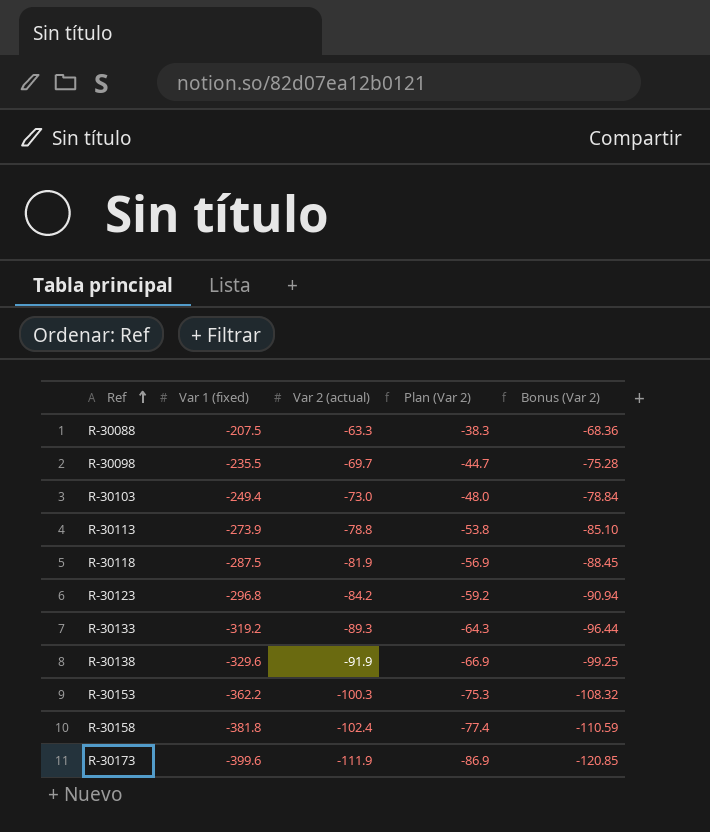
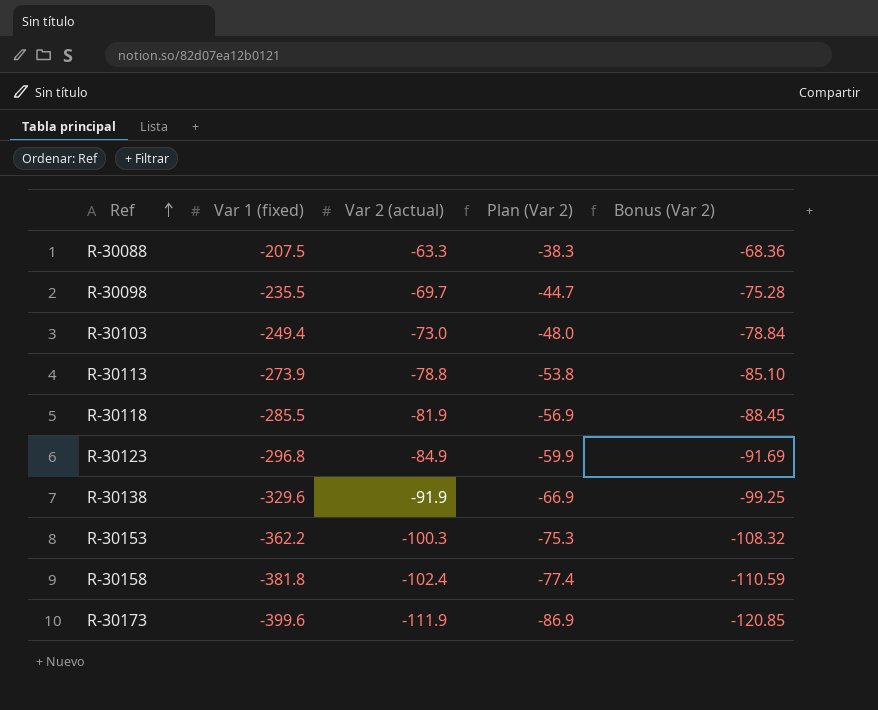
row R-30133: -319.2 | -89.3 | -64.3 | -96.44 -> none
R-30118 | Var 1 (fixed): -287.5 -> -285.5
R-30123 | Var 2 (actual): -84.2 -> -84.9
R-30123 | Plan (Var 2): -59.2 -> -59.9
R-30123 | Bonus (Var 2): -90.94 -> -91.69

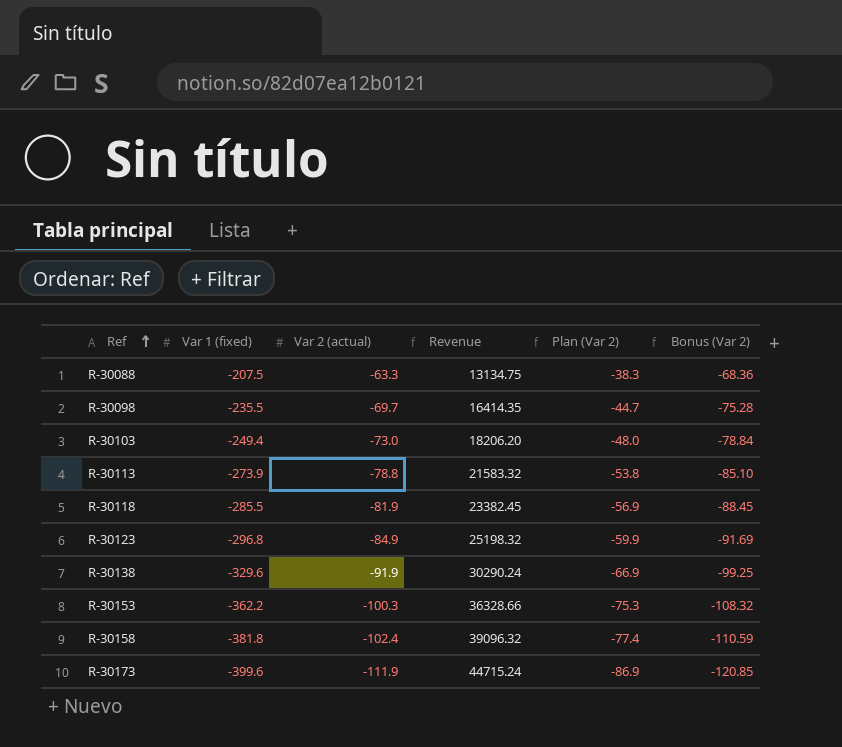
column Revenue | formula: none -> [Var 1 (fixed)] * [Var 2 (actual)]

